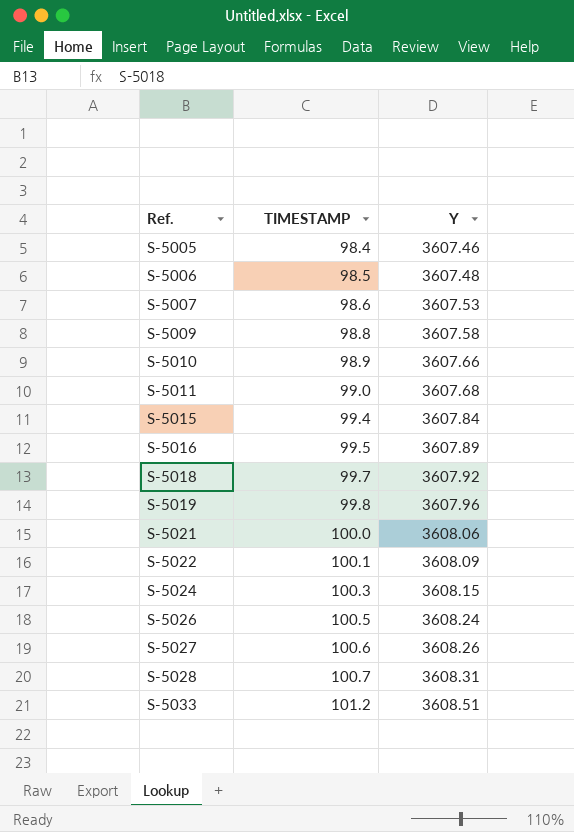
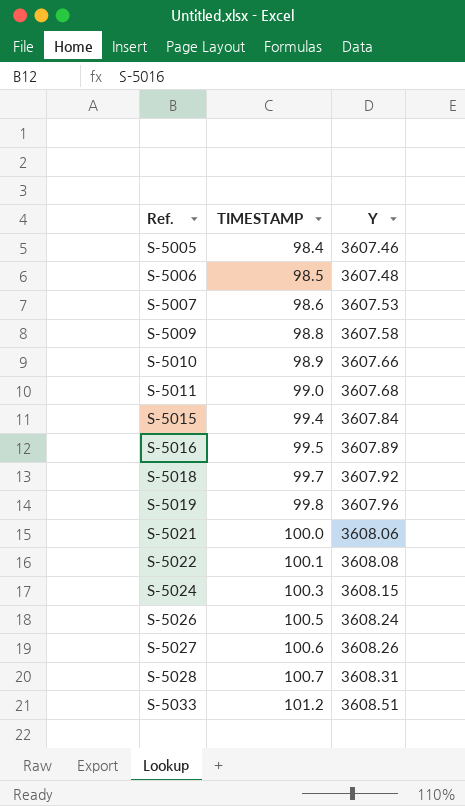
S-5022 | Y: 3608.09 -> 3608.08

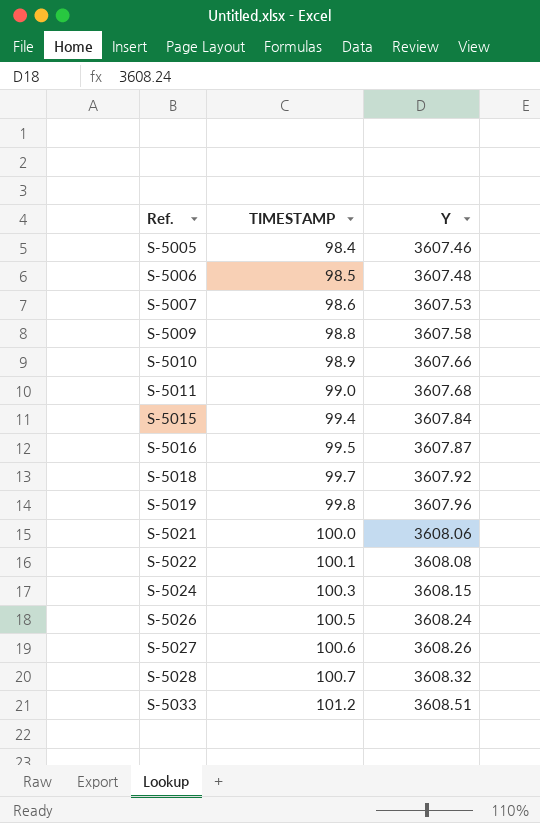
S-5016 | Y: 3607.89 -> 3607.87
S-5028 | Y: 3608.31 -> 3608.32

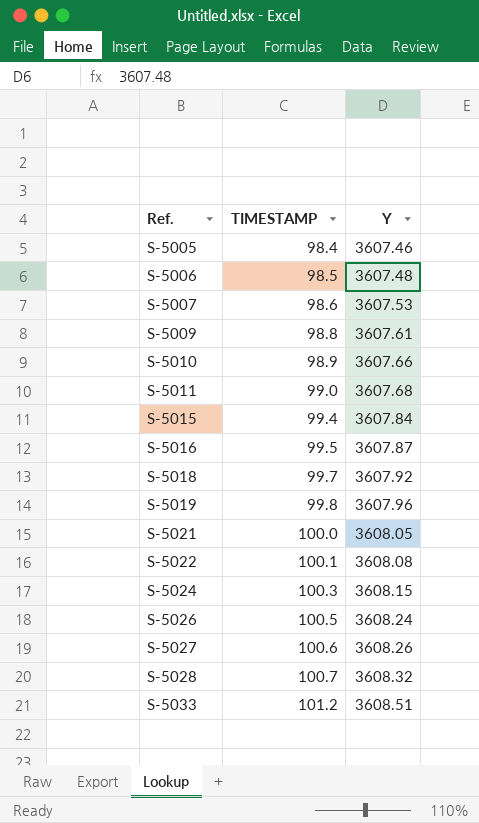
S-5009 | Y: 3607.58 -> 3607.61
S-5021 | Y: 3608.06 -> 3608.05

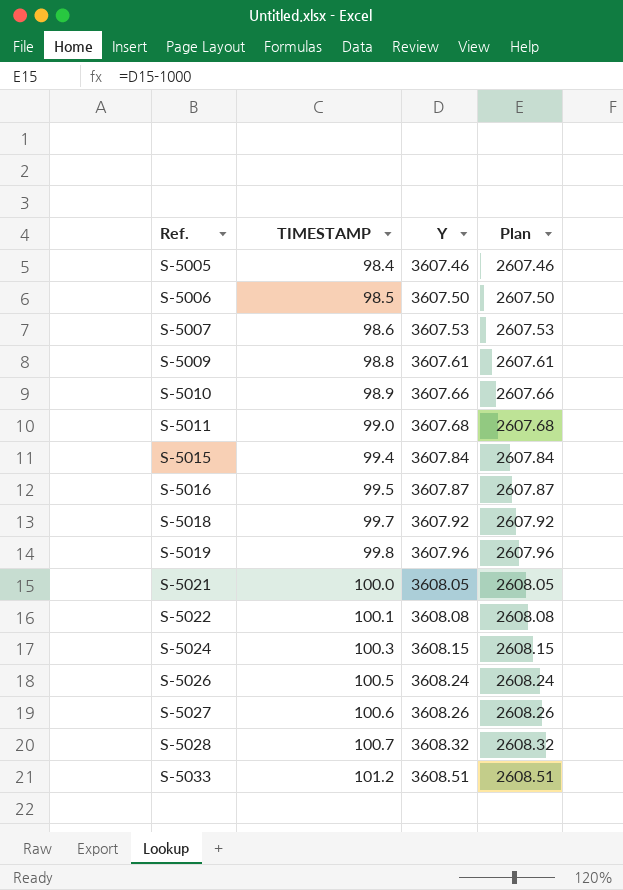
column Plan | formula: none -> [Y] - 1000
S-5006 | Y: 3607.48 -> 3607.50

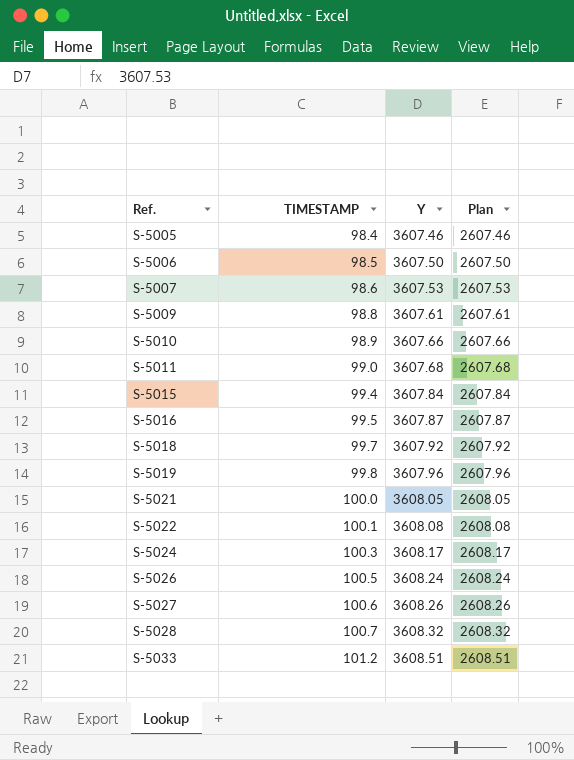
S-5024 | Y: 3608.15 -> 3608.17
S-5024 | Plan: 2608.15 -> 2608.17

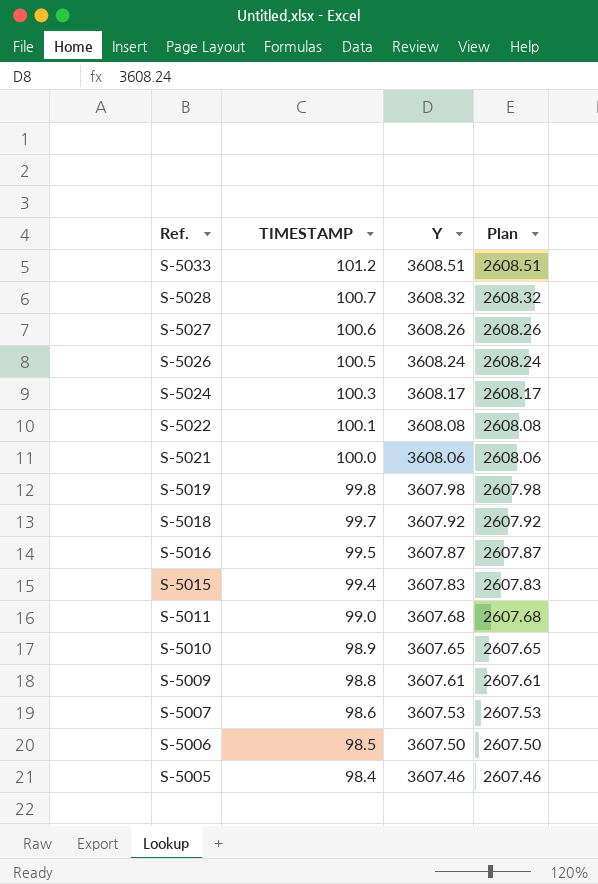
row order: Ref. ascending -> Ref. descending
S-5021 | Y: 3608.05 -> 3608.06
S-5021 | Plan: 2608.05 -> 2608.06
S-5019 | Y: 3607.96 -> 3607.98
S-5019 | Plan: 2607.96 -> 2607.98
S-5015 | Y: 3607.84 -> 3607.83
S-5015 | Plan: 2607.84 -> 2607.83
S-5010 | Y: 3607.66 -> 3607.65
S-5010 | Plan: 2607.66 -> 2607.65

